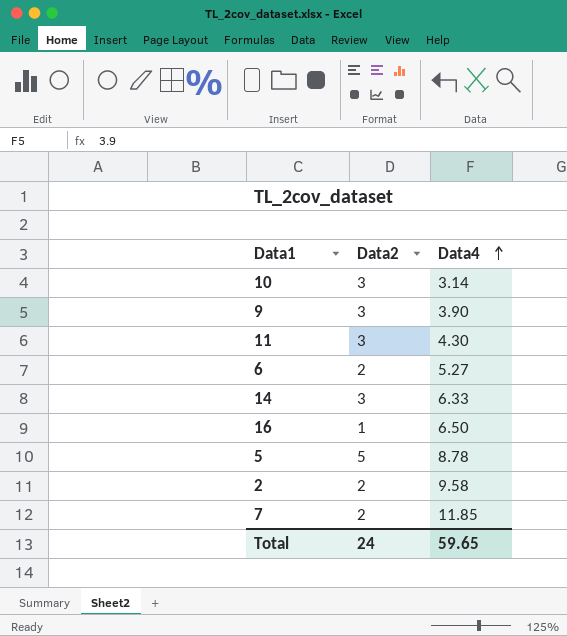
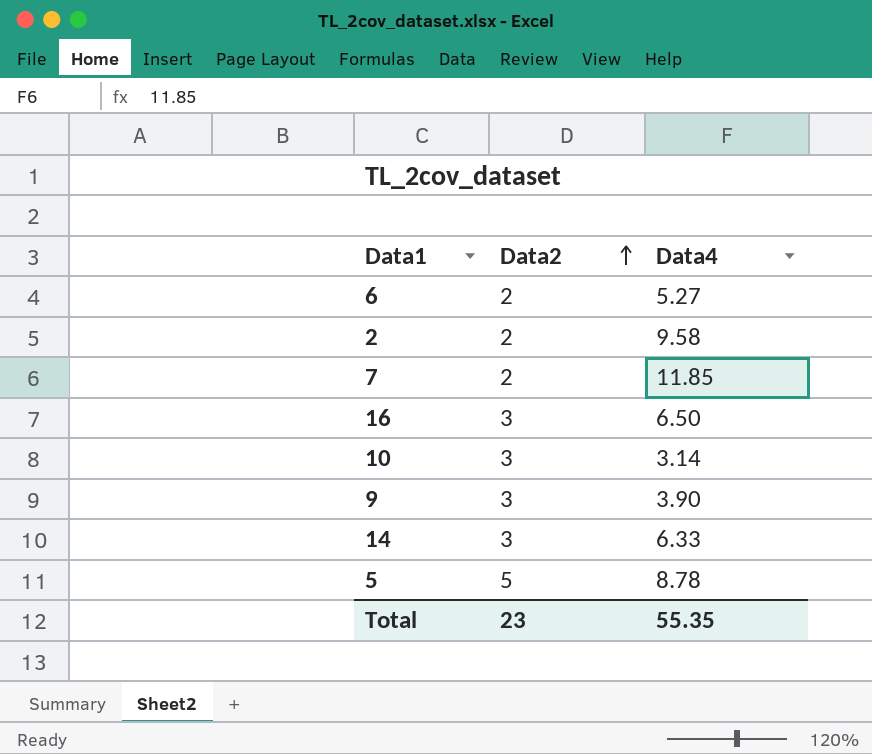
row order: Data4 ascending -> Data2 ascending
row 11: 3 | 4.30 -> none
16 | Data2: 1 -> 3
Total | Data2: 24 -> 23
Total | Data4: 59.65 -> 55.35

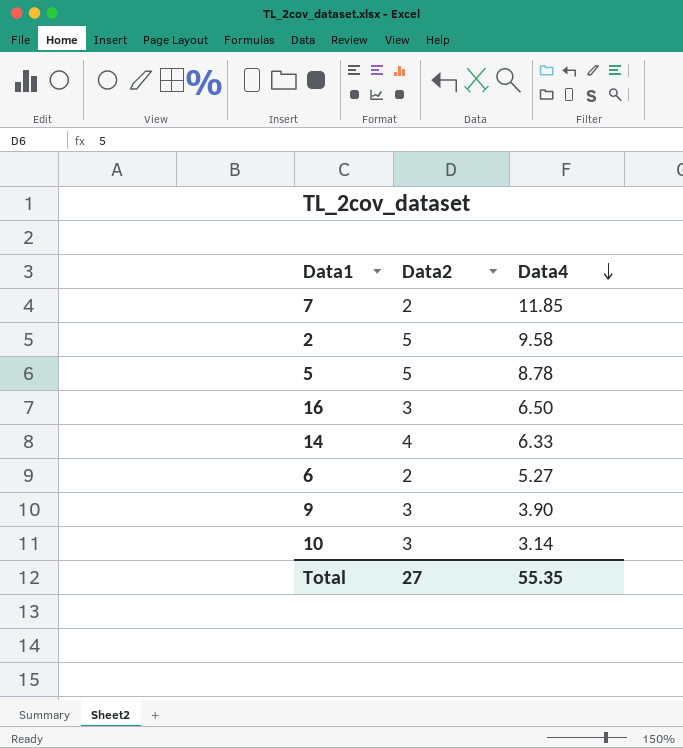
row order: Data2 ascending -> Data4 descending
2 | Data2: 2 -> 5
14 | Data2: 3 -> 4
Total | Data2: 23 -> 27

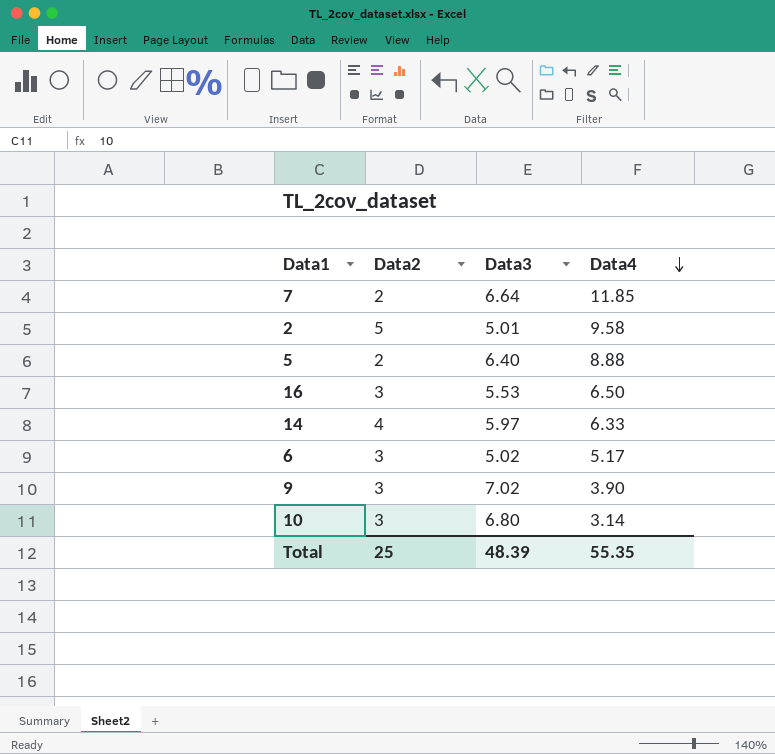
column Data3 | position: none -> 3
5 | Data2: 5 -> 2
5 | Data4: 8.78 -> 8.88
6 | Data2: 2 -> 3
6 | Data4: 5.27 -> 5.17
Total | Data2: 27 -> 25

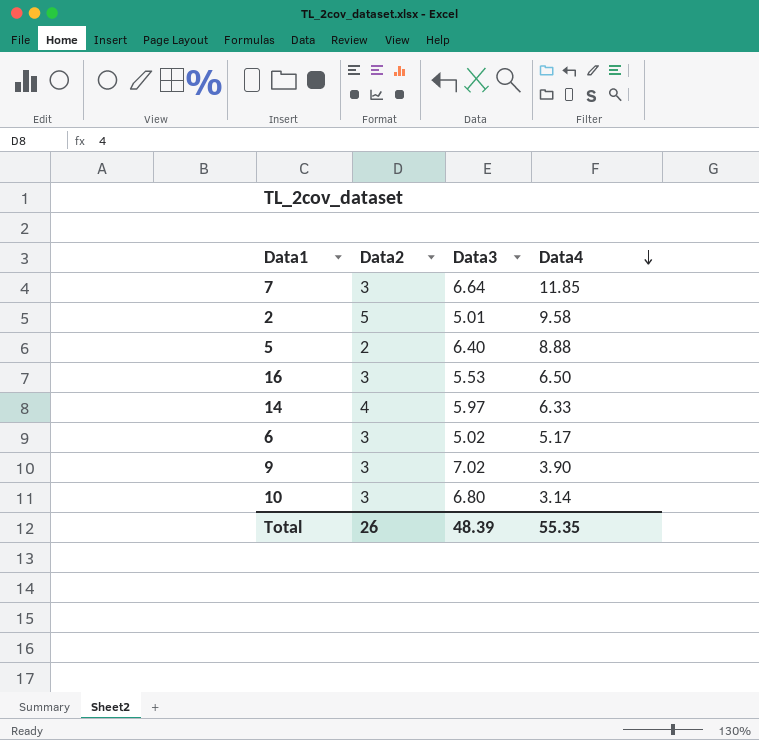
7 | Data2: 2 -> 3
Total | Data2: 25 -> 26

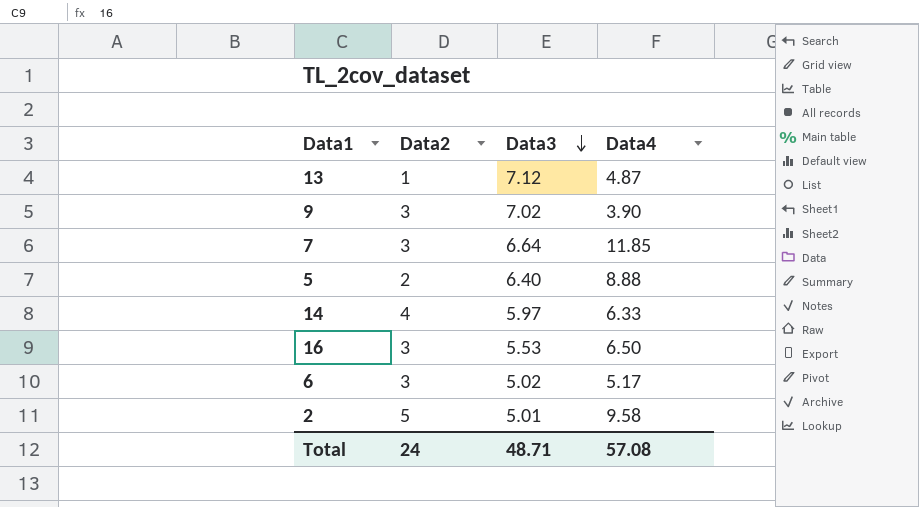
row order: Data4 descending -> Data3 descending
row 10: 3 | 6.80 | 3.14 -> none
row 13: none -> 1 | 7.12 | 4.87
Total | Data2: 26 -> 24
Total | Data3: 48.39 -> 48.71
Total | Data4: 55.35 -> 57.08

